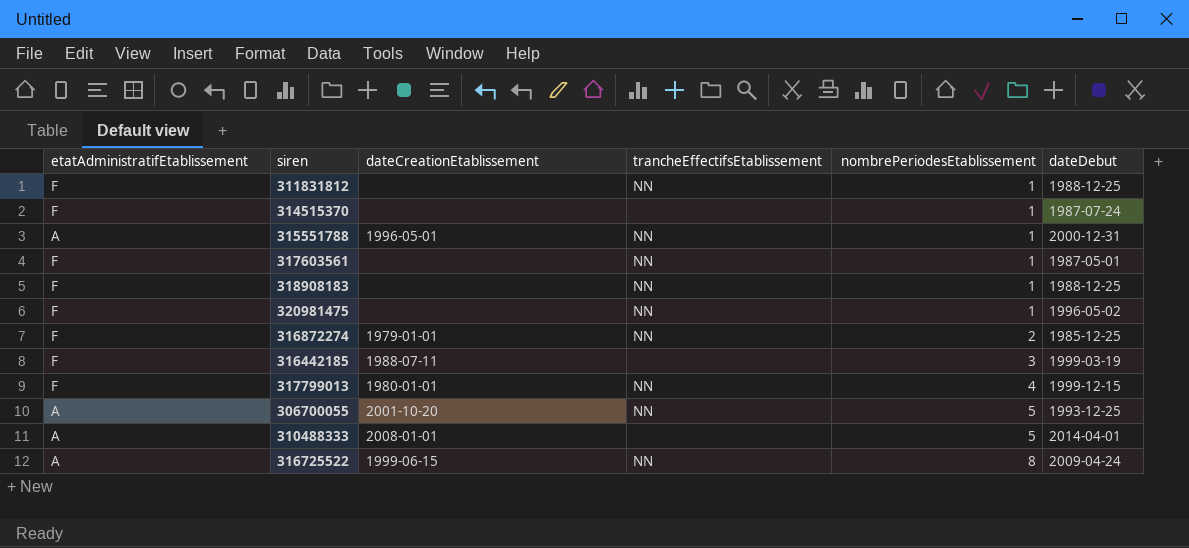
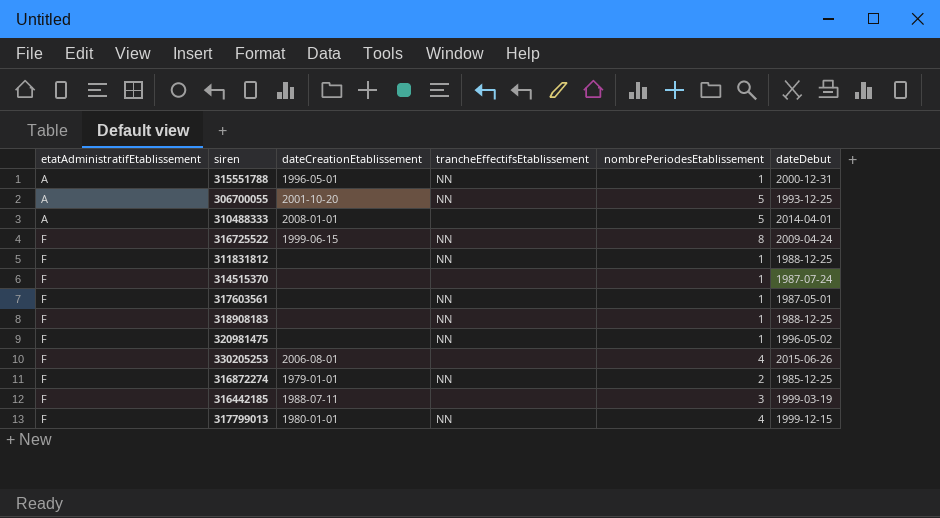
row order: nombrePeriodesEtablissement ascending -> etatAdministratifEtablissement ascending
316725522 | etatAdministratifEtablissement: A -> F
row 330205253: none -> F | 2006-08-01 | none | 4 | 2015-06-26

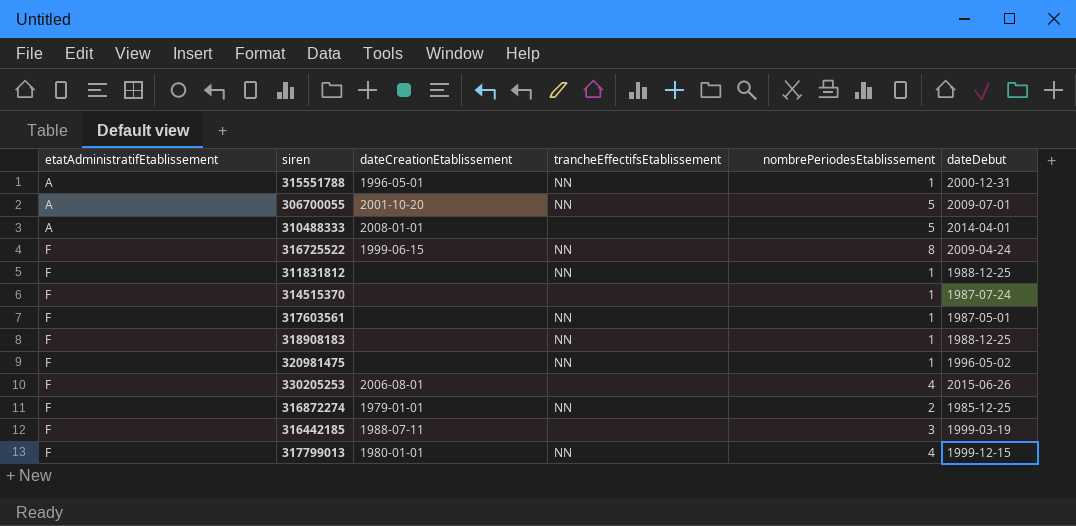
306700055 | dateDebut: 1993-12-25 -> 2009-07-01

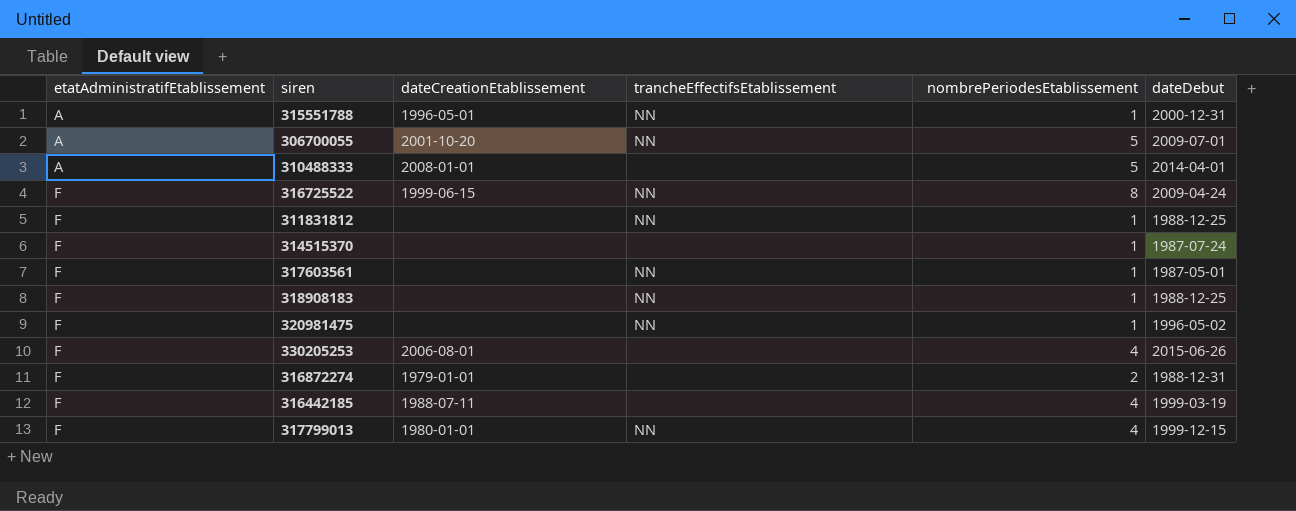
316872274 | trancheEffectifsEtablissement: NN -> none
316872274 | dateDebut: 1985-12-25 -> 1988-12-31
316442185 | nombrePeriodesEtablissement: 3 -> 4

